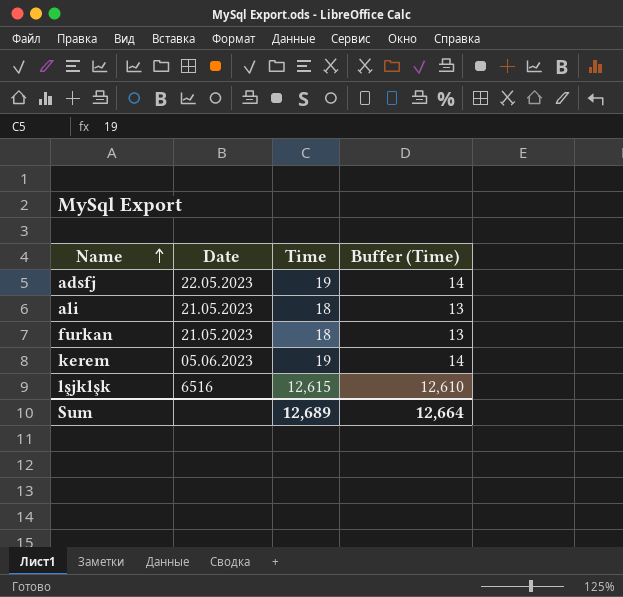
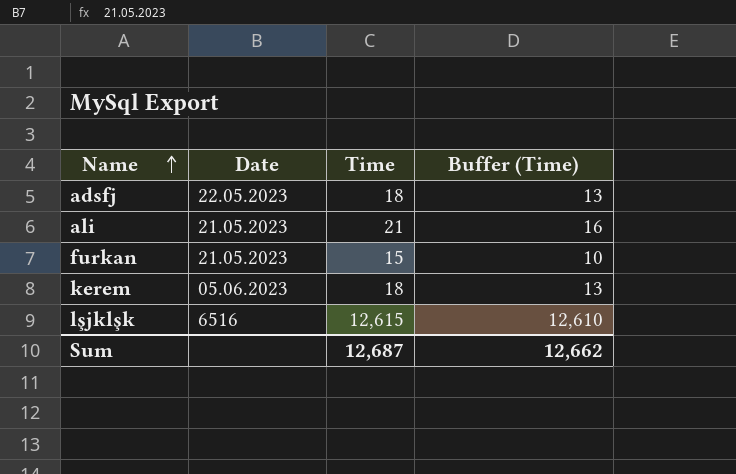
adsfj | Time: 19 -> 18
adsfj | Buffer (Time): 14 -> 13
ali | Time: 18 -> 21
ali | Buffer (Time): 13 -> 16
furkan | Time: 18 -> 15
furkan | Buffer (Time): 13 -> 10
kerem | Time: 19 -> 18
kerem | Buffer (Time): 14 -> 13
Sum | Time: 12,689 -> 12,687
Sum | Buffer (Time): 12,664 -> 12,662

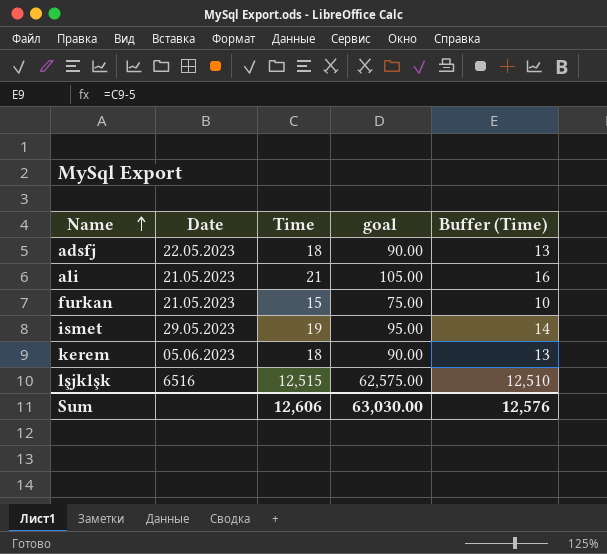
column goal | formula: none -> [Time] * 5
row ismet: none -> 29.05.2023 | 19 | 95.00 | 14
lşjklşk | Time: 12,615 -> 12,515
lşjklşk | Buffer (Time): 12,610 -> 12,510
Sum | Time: 12,687 -> 12,606
Sum | Buffer (Time): 12,662 -> 12,576

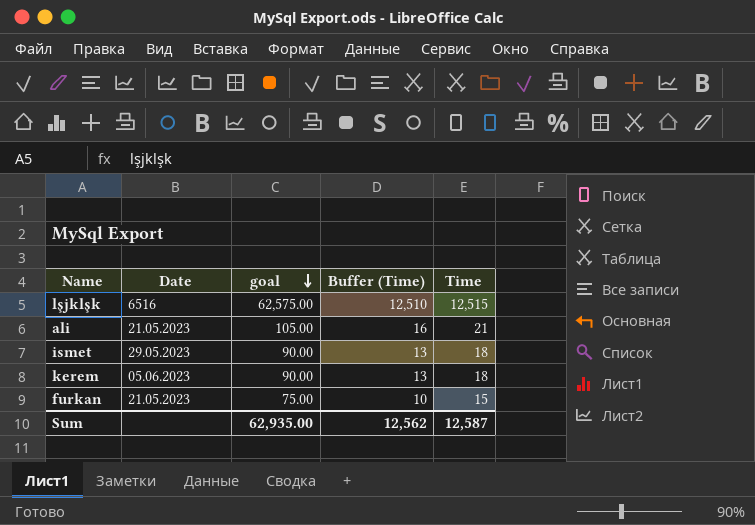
row order: Name ascending -> goal descending
column Time | position: 3 -> 5
row adsfj: 22.05.2023 | 18 | 90.00 | 13 -> none
ismet | goal: 95.00 -> 90.00
ismet | Buffer (Time): 14 -> 13
ismet | Time: 19 -> 18
Sum | goal: 63,030.00 -> 62,935.00
Sum | Buffer (Time): 12,576 -> 12,562
Sum | Time: 12,606 -> 12,587

